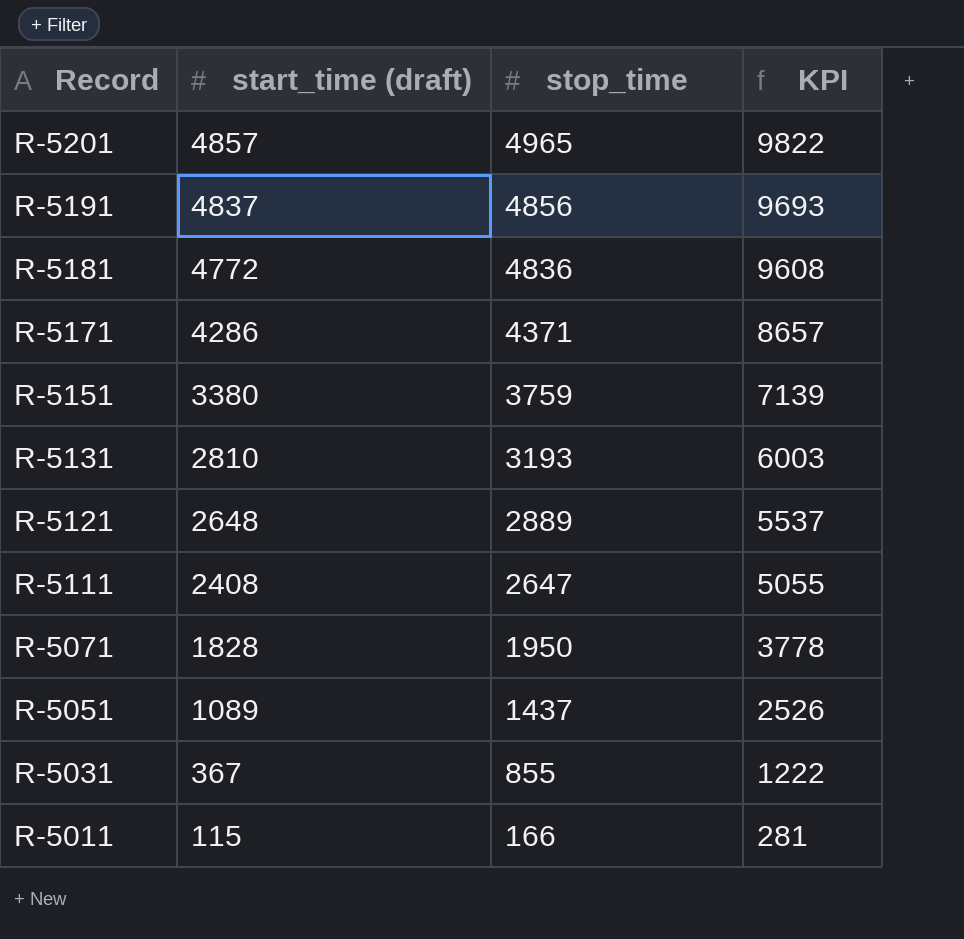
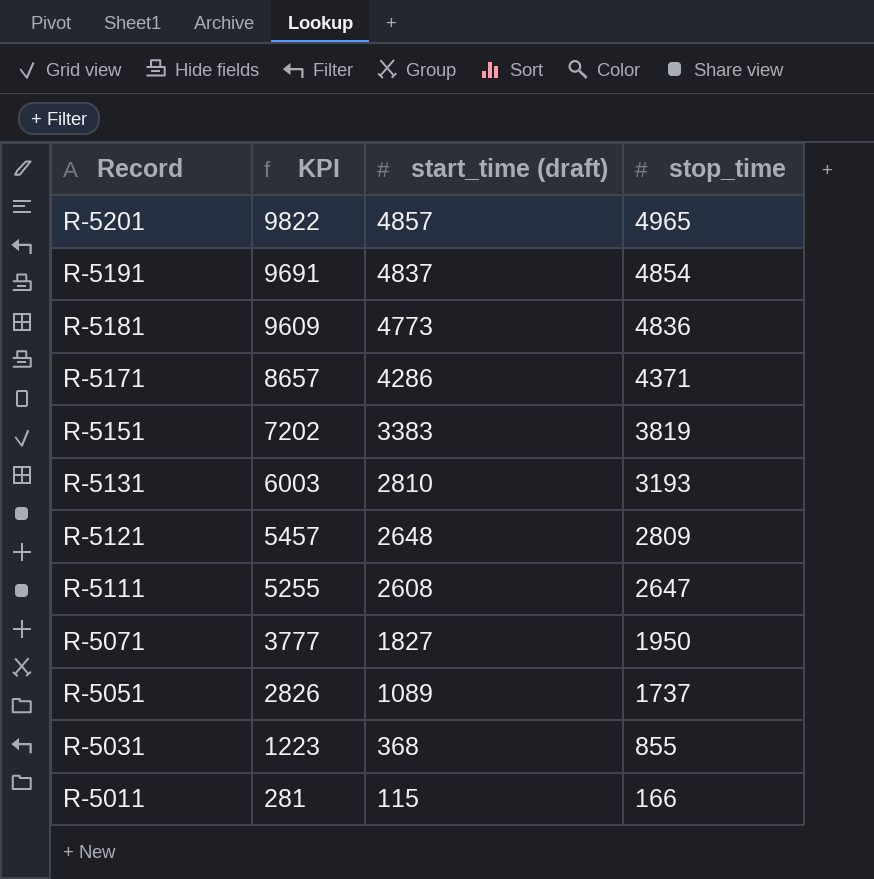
column KPI | position: 4 -> 2
R-5191 | KPI: 9693 -> 9691
R-5191 | stop_time: 4856 -> 4854
R-5181 | KPI: 9608 -> 9609
R-5181 | start_time (draft): 4772 -> 4773
R-5151 | KPI: 7139 -> 7202
R-5151 | start_time (draft): 3380 -> 3383
R-5151 | stop_time: 3759 -> 3819
R-5121 | KPI: 5537 -> 5457
R-5121 | stop_time: 2889 -> 2809
R-5111 | KPI: 5055 -> 5255
R-5111 | start_time (draft): 2408 -> 2608
R-5071 | KPI: 3778 -> 3777
R-5071 | start_time (draft): 1828 -> 1827
R-5051 | KPI: 2526 -> 2826
R-5051 | stop_time: 1437 -> 1737
R-5031 | KPI: 1222 -> 1223
R-5031 | start_time (draft): 367 -> 368

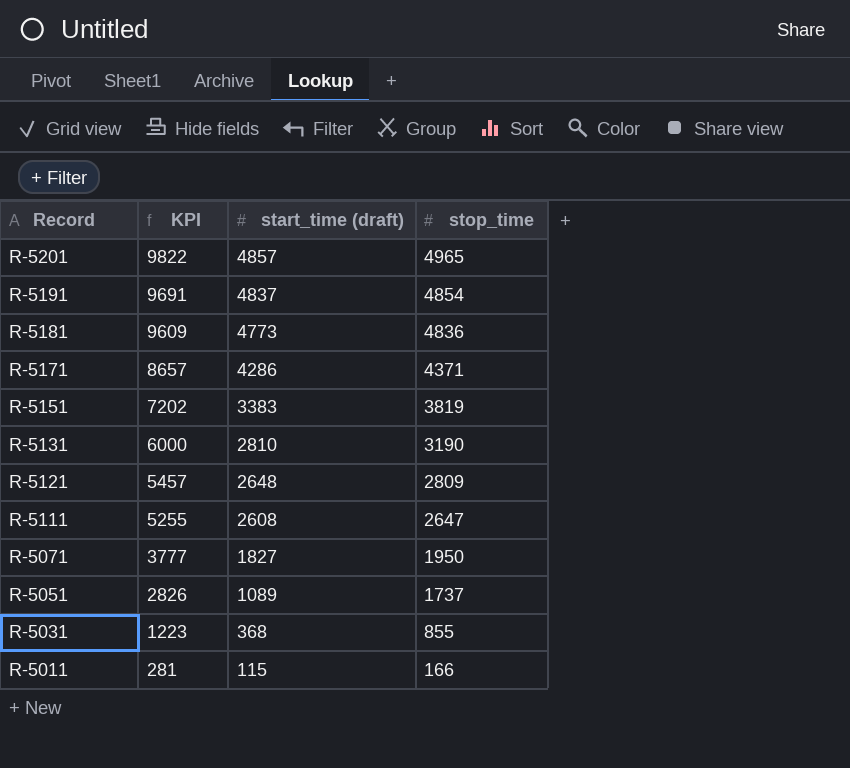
R-5131 | KPI: 6003 -> 6000
R-5131 | stop_time: 3193 -> 3190

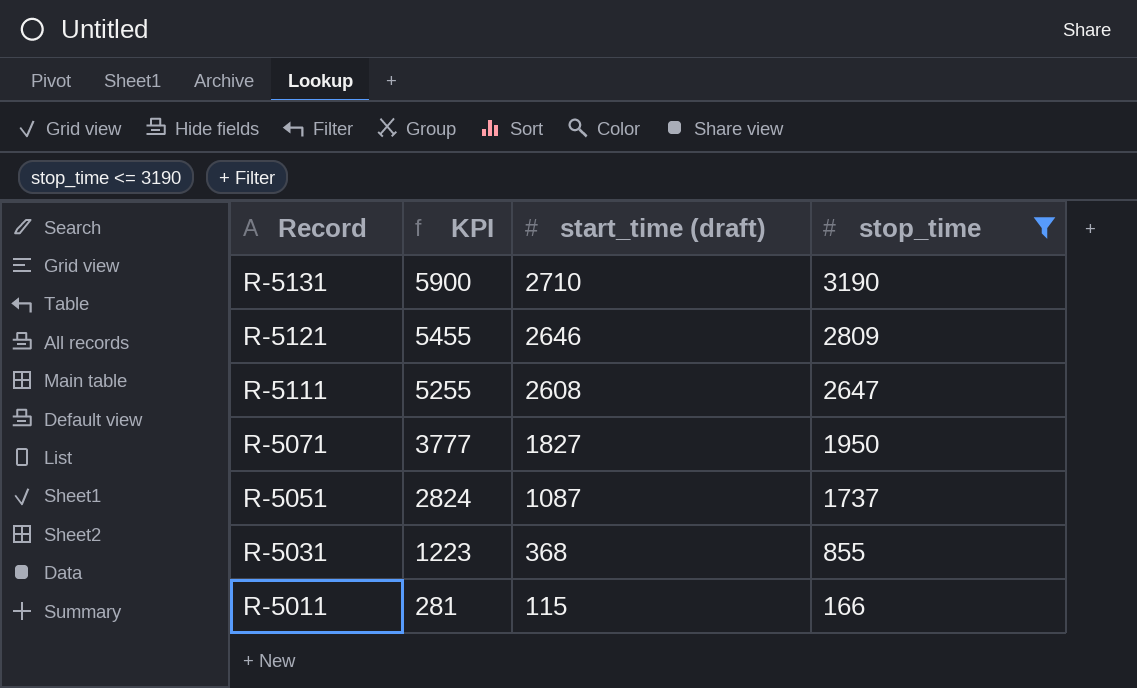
filter: none -> stop_time <= 3190
R-5131 | KPI: 6000 -> 5900
R-5131 | start_time (draft): 2810 -> 2710
R-5121 | KPI: 5457 -> 5455
R-5121 | start_time (draft): 2648 -> 2646
R-5051 | KPI: 2826 -> 2824
R-5051 | start_time (draft): 1089 -> 1087

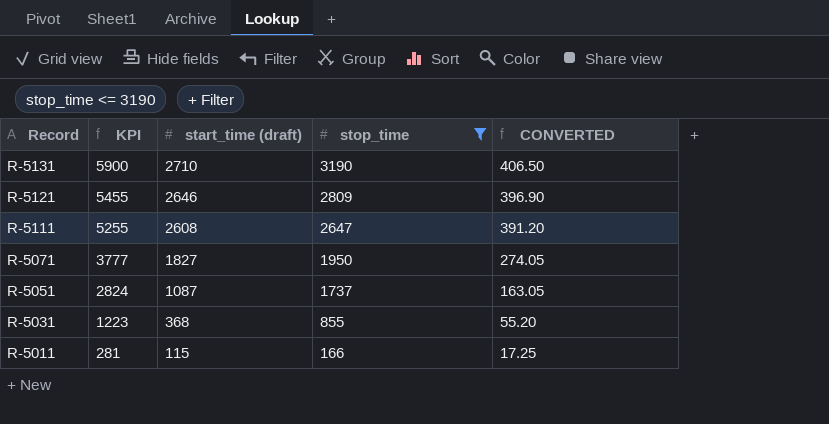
column CONVERTED | formula: none -> [start_time (draft)] * 0.15

